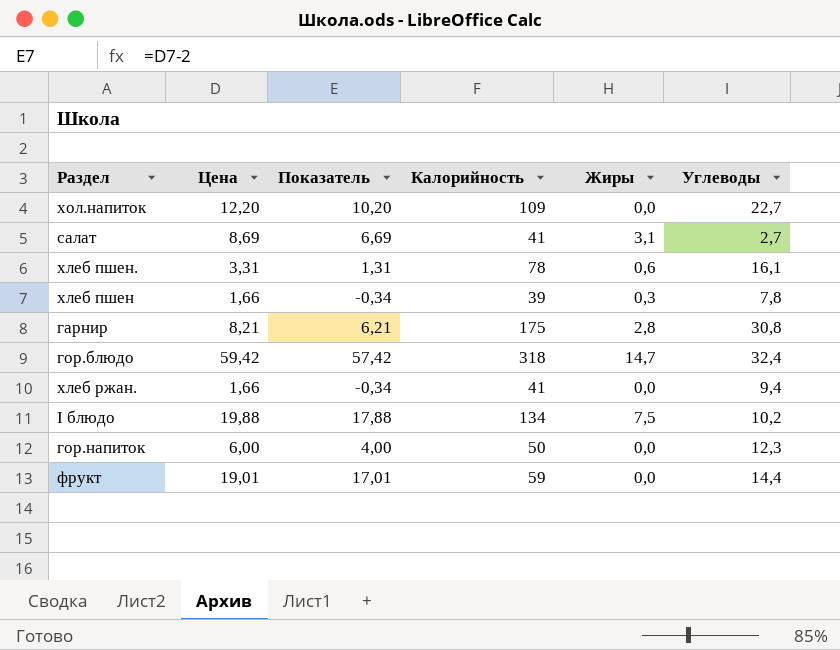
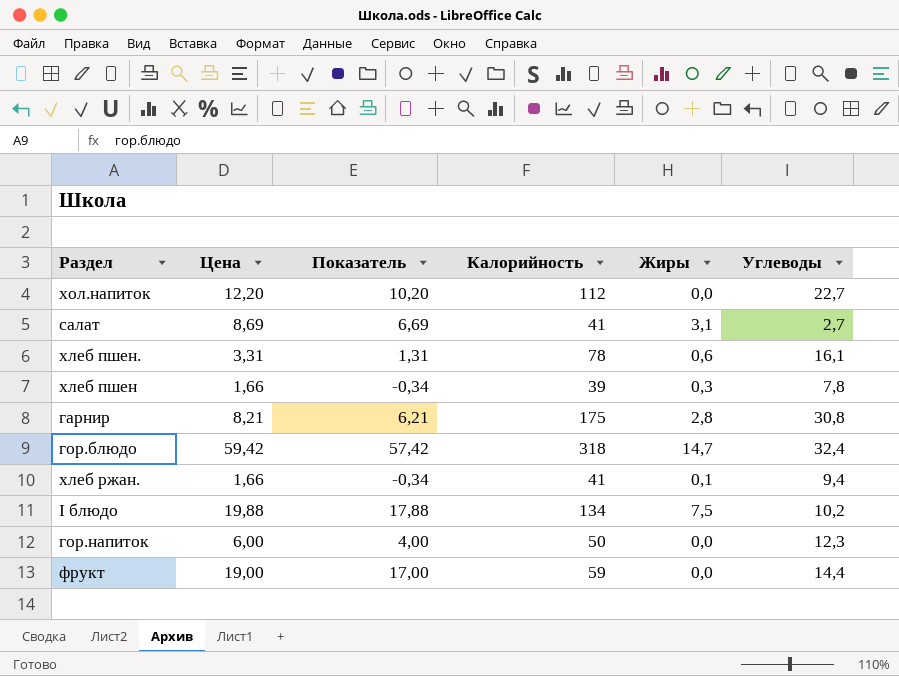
хол.напиток | Калорийность: 109 -> 112
хлеб ржан. | Жиры: 0,0 -> 0,1
фрукт | Цена: 19,01 -> 19,00
фрукт | Показатель: 17,01 -> 17,00

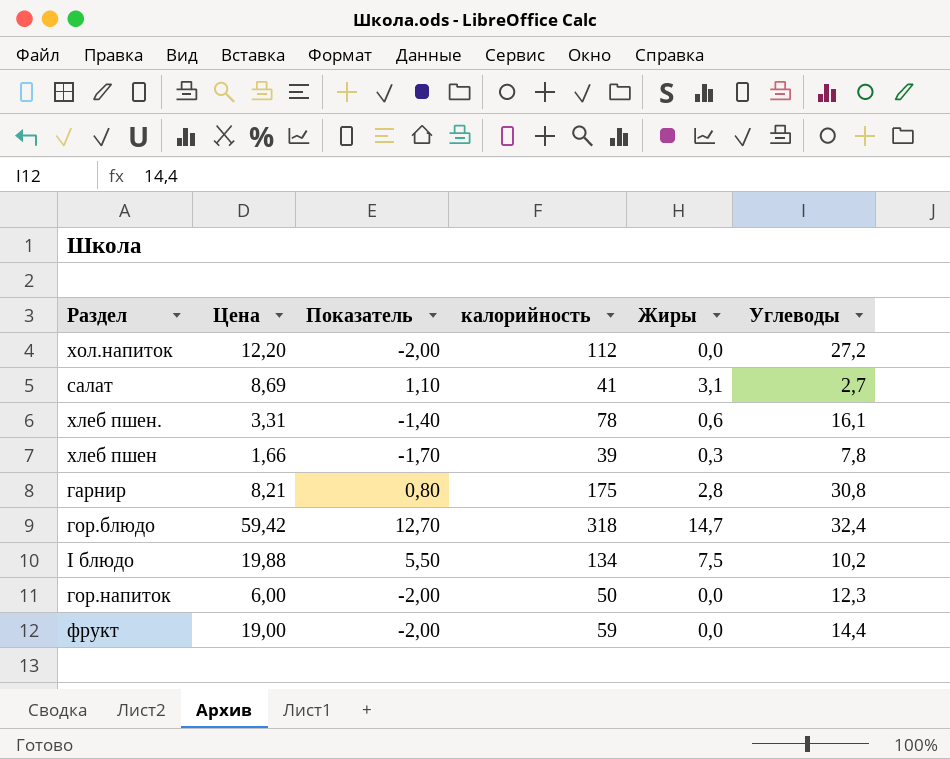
column Показатель | formula: [Цена] - 2 -> [Жиры] - 2
column name: Калорийность -> калорийность
row хлеб ржан.: 1,66 | -0,34 | 41 | 0,1 | 9,4 -> none
хол.напиток | Углеводы: 22,7 -> 27,2

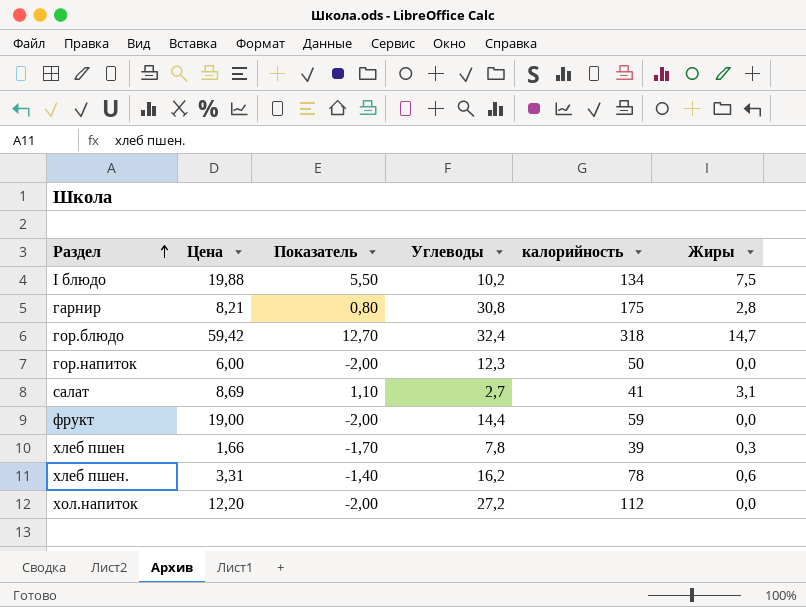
row order: none -> Раздел ascending
column Углеводы | position: 6 -> 4
хлеб пшен. | Углеводы: 16,1 -> 16,2

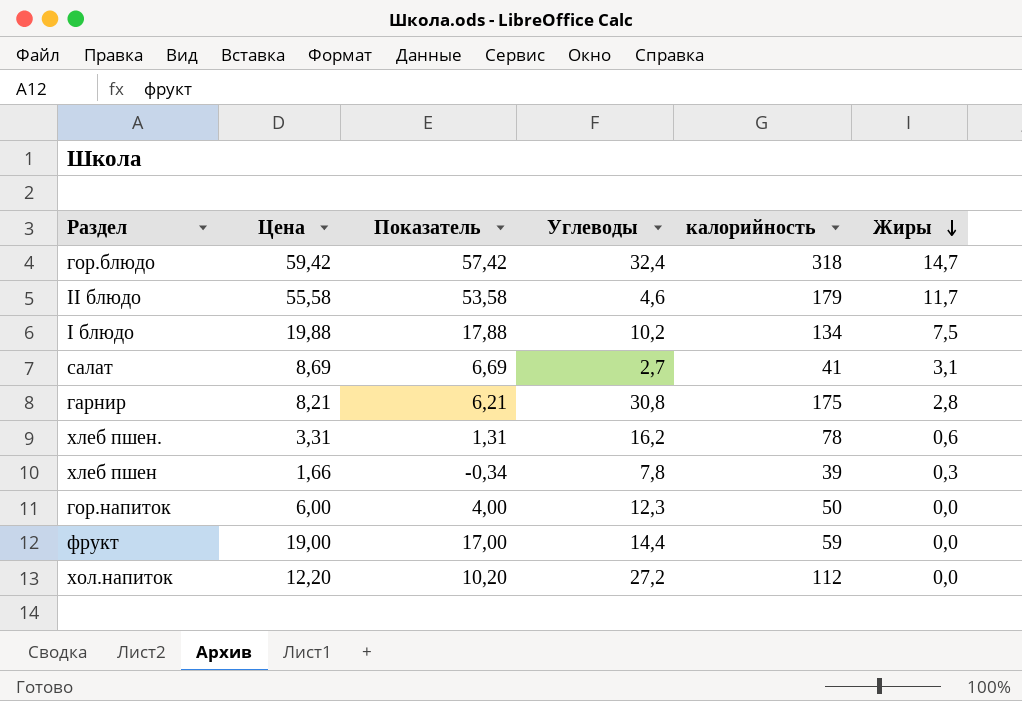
row order: Раздел ascending -> Жиры descending
column Показатель | formula: [Жиры] - 2 -> [Цена] - 2
row II блюдо: none -> 55,58 | 53,58 | 4,6 | 179 | 11,7

